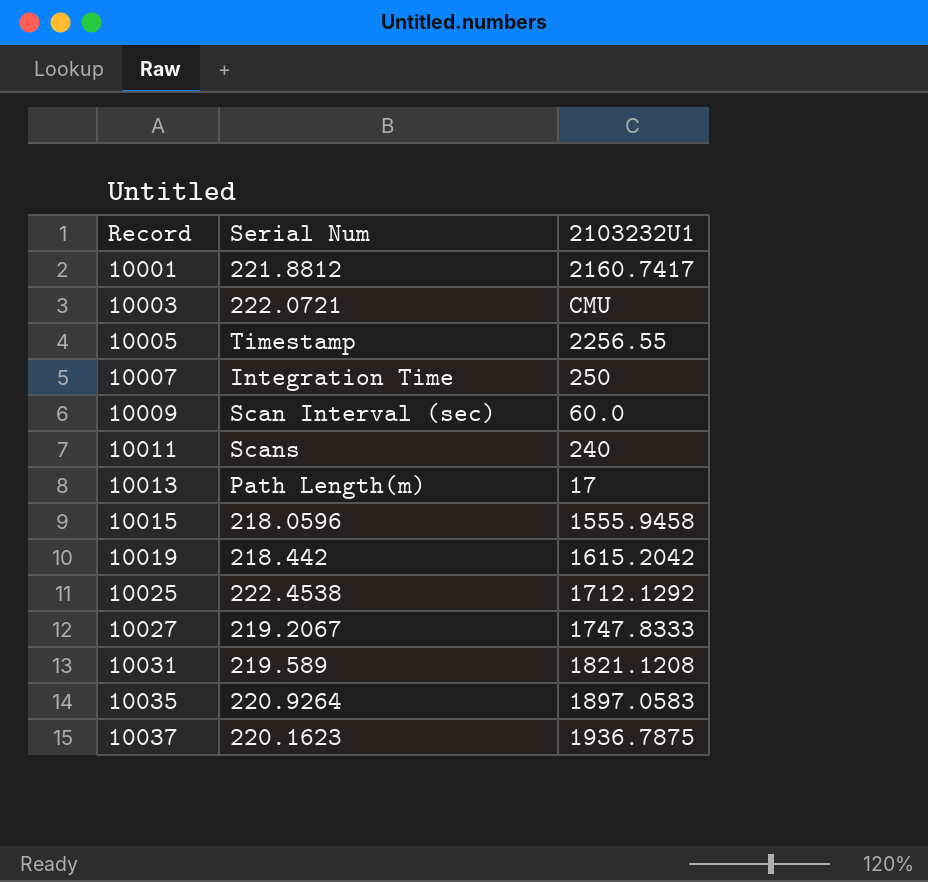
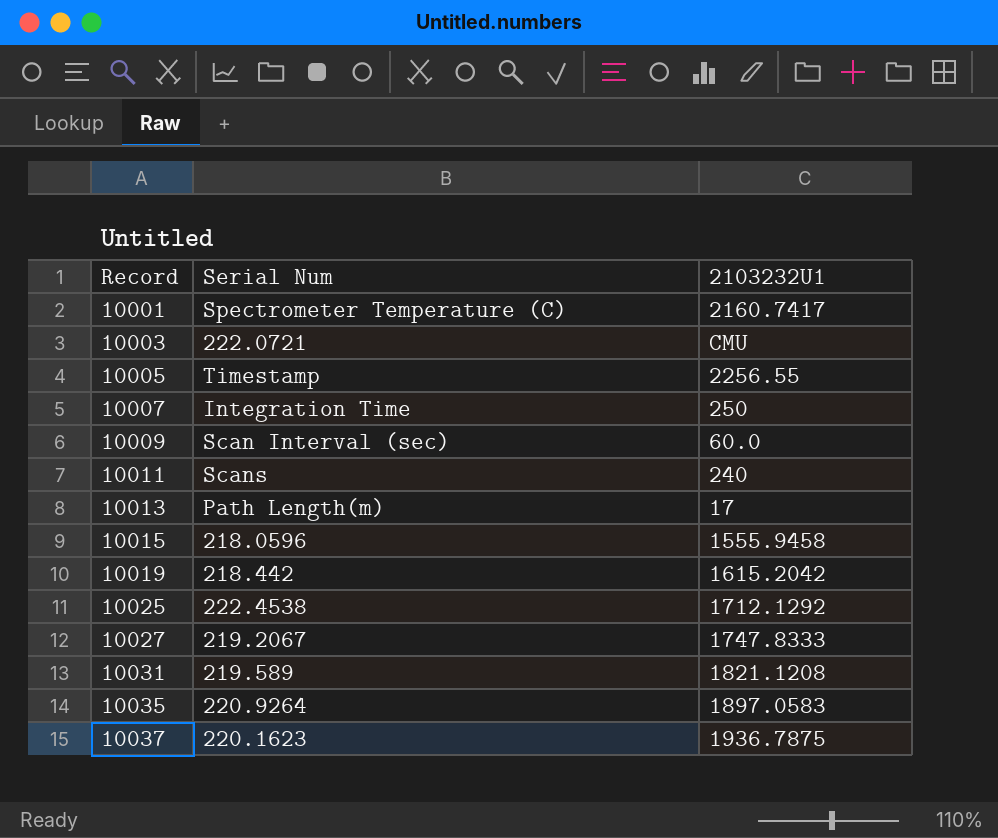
10001 | Serial Num: 221.8812 -> Spectrometer Temperature (C)

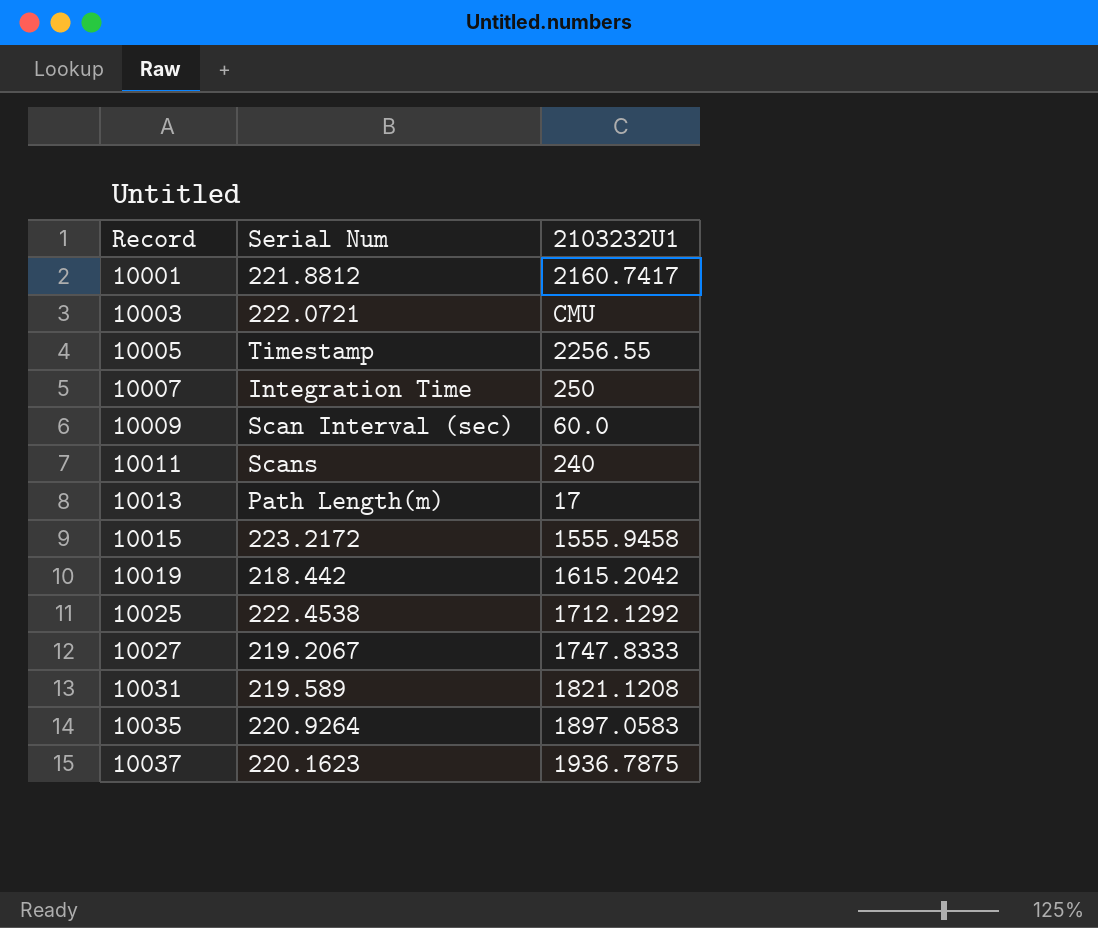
10001 | Serial Num: Spectrometer Temperature (C) -> 221.8812
10015 | Serial Num: 218.0596 -> 223.2172

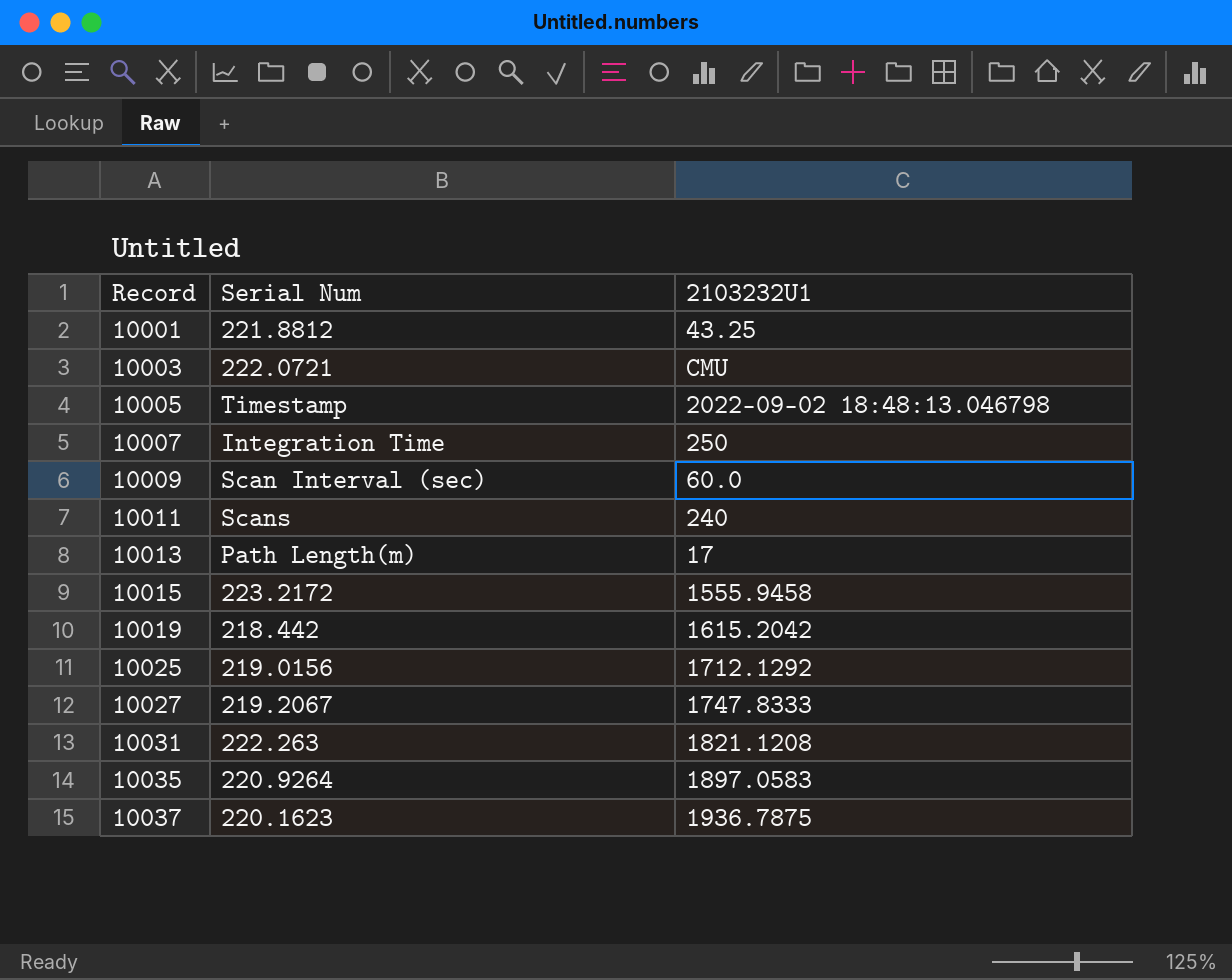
10001 | 2103232U1: 2160.7417 -> 43.25
10005 | 2103232U1: 2256.55 -> 2022-09-02 18:48:13.046798
10025 | Serial Num: 222.4538 -> 219.0156
10031 | Serial Num: 219.589 -> 222.263

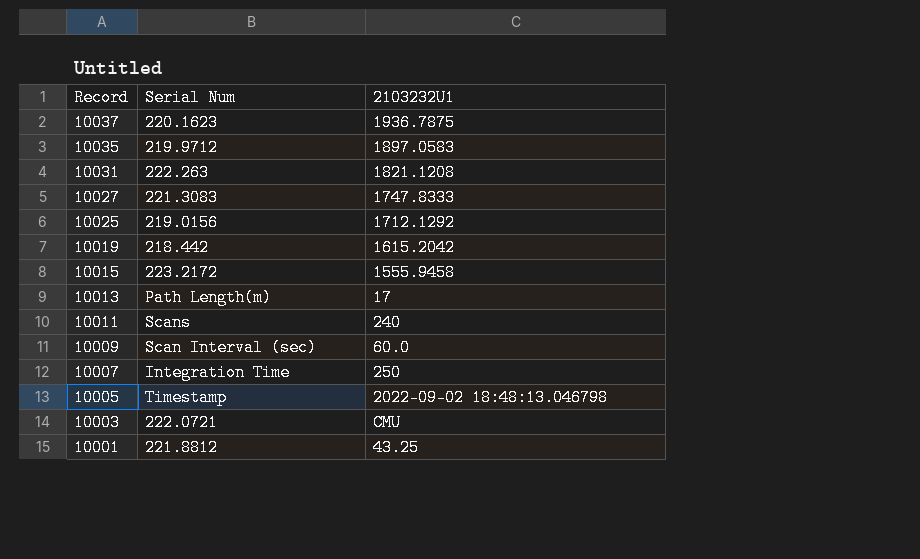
row order: Record ascending -> Record descending
10035 | Serial Num: 220.9264 -> 219.9712
10027 | Serial Num: 219.2067 -> 221.3083

